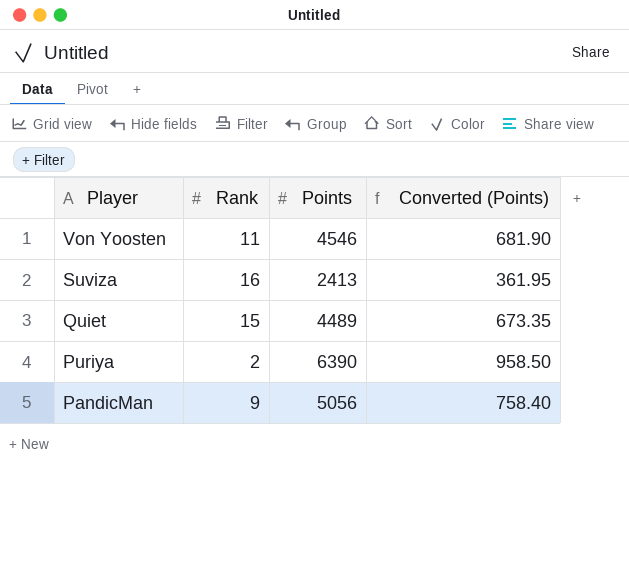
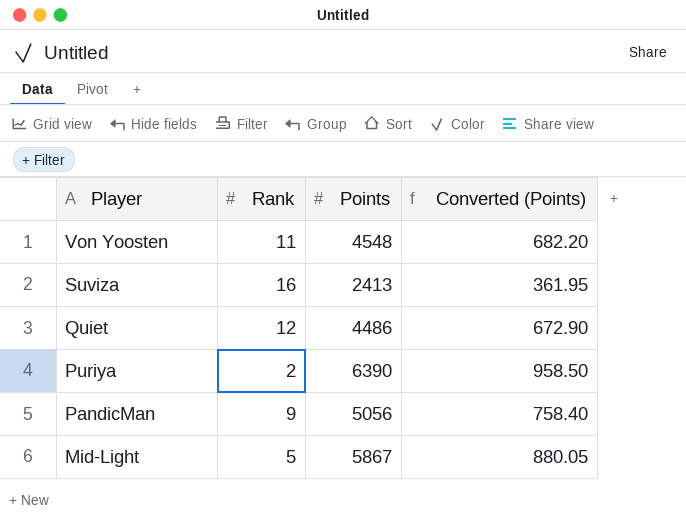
Von Yoosten | Points: 4546 -> 4548
Von Yoosten | Converted (Points): 681.90 -> 682.20
Quiet | Rank: 15 -> 12
Quiet | Points: 4489 -> 4486
Quiet | Converted (Points): 673.35 -> 672.90
row Mid-Light: none -> 5 | 5867 | 880.05

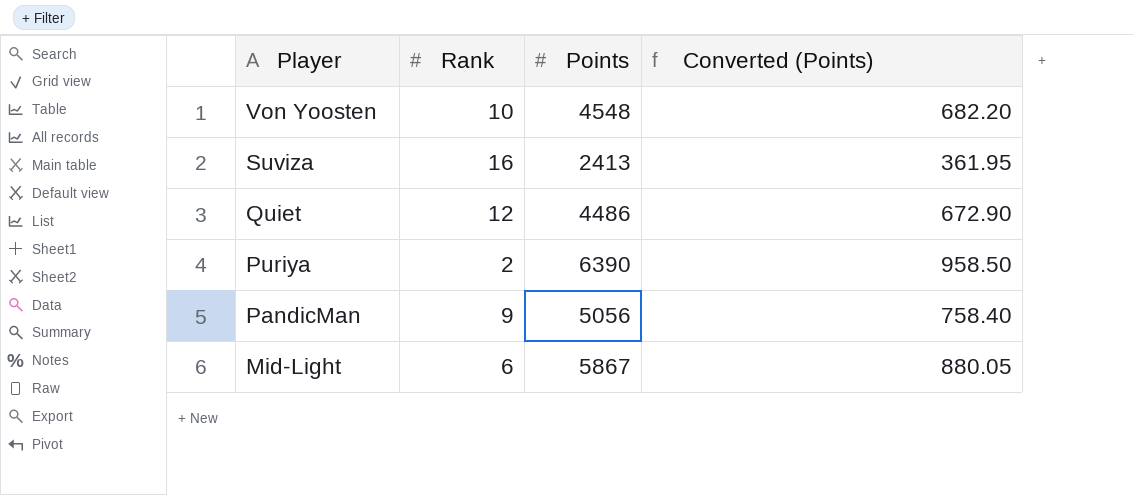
Von Yoosten | Rank: 11 -> 10
Mid-Light | Rank: 5 -> 6

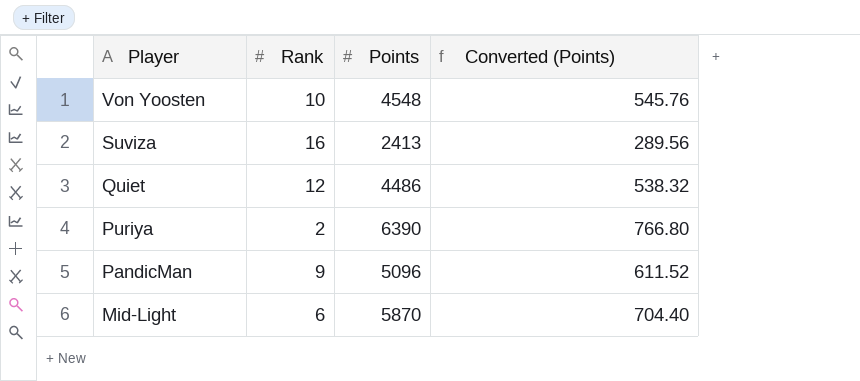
column Converted (Points) | formula: [Points] * 0.15 -> [Points] * 0.12
PandicMan | Points: 5056 -> 5096
Mid-Light | Points: 5867 -> 5870

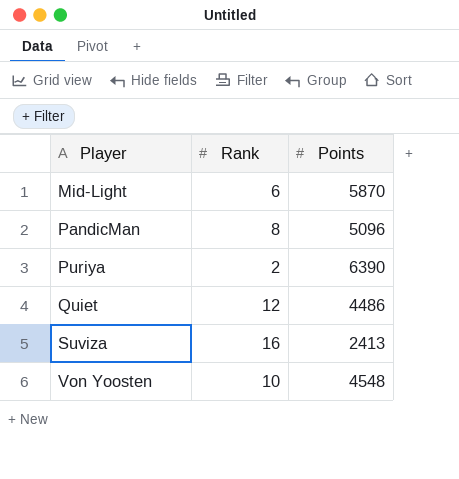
row order: Player descending -> Player ascending
column Converted (Points) | formula: [Points] * 0.12 -> none
PandicMan | Rank: 9 -> 8

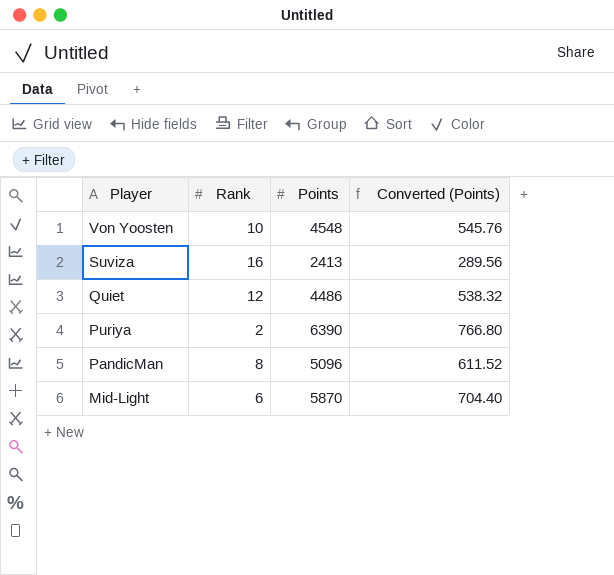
row order: Player ascending -> Player descending
column Converted (Points) | formula: none -> [Points] * 0.12

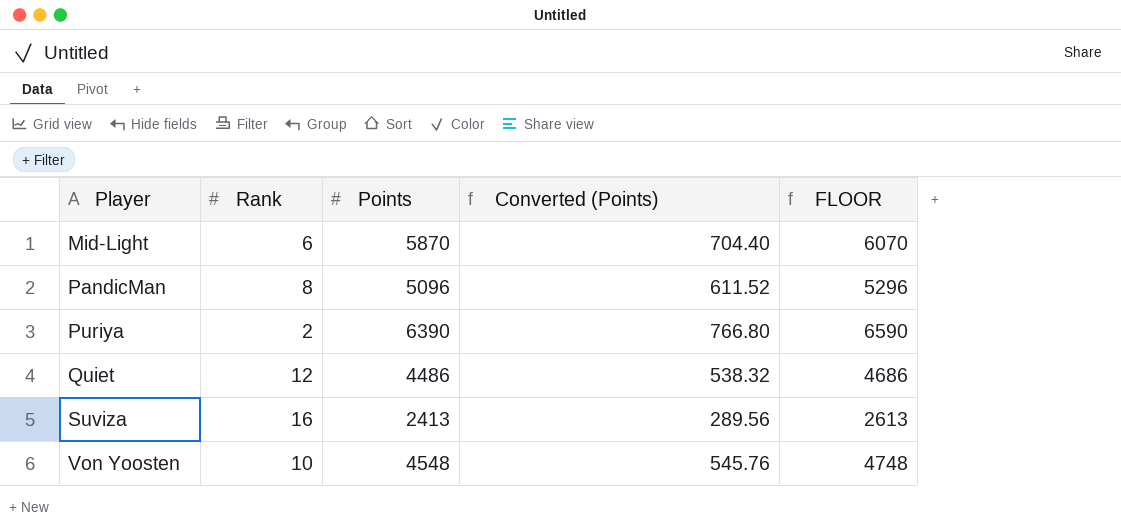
row order: Player descending -> Player ascending
column FLOOR | formula: none -> [Points] + 200

